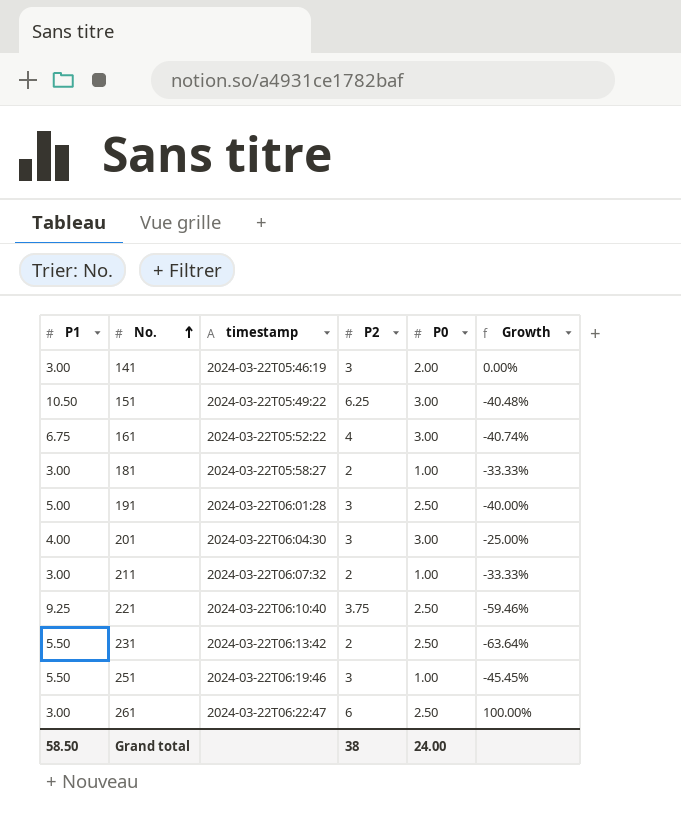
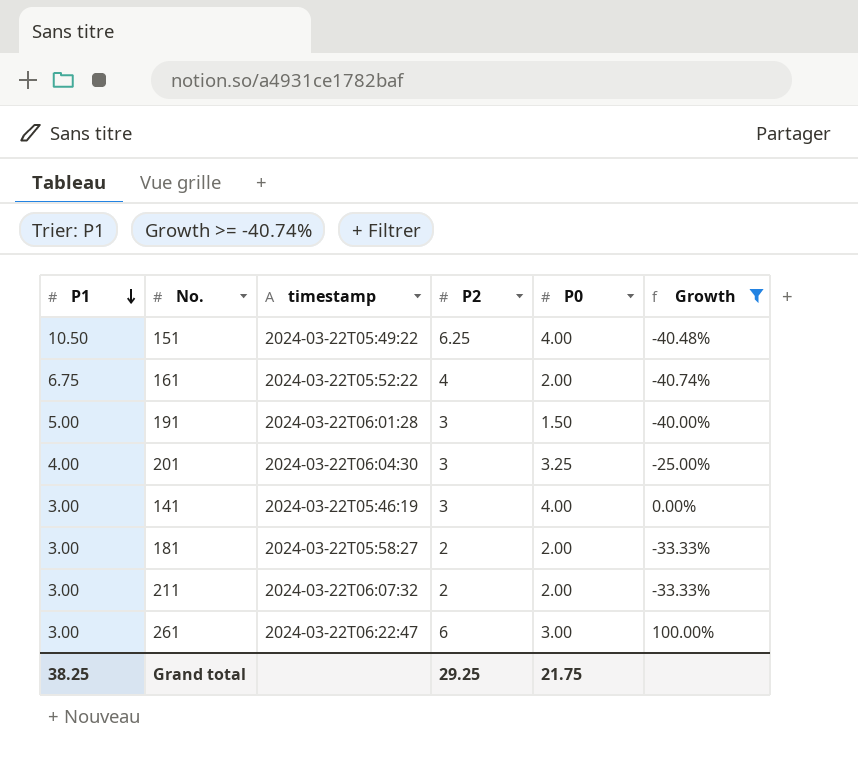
filter: none -> Growth >= -40.74%
row order: No. ascending -> P1 descending
151 | P0: 3.00 -> 4.00
161 | P0: 3.00 -> 2.00
191 | P0: 2.50 -> 1.50
201 | P0: 3.00 -> 3.25
141 | P0: 2.00 -> 4.00
181 | P0: 1.00 -> 2.00
211 | P0: 1.00 -> 2.00
261 | P0: 2.50 -> 3.00
Grand total | P1: 58.50 -> 38.25
Grand total | P2: 38 -> 29.25
Grand total | P0: 24.00 -> 21.75

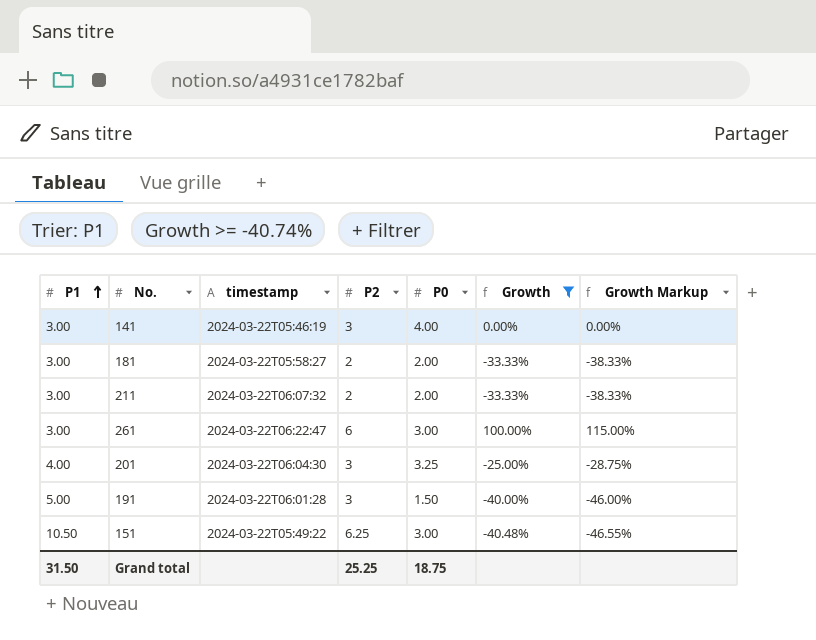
row order: P1 descending -> P1 ascending
column Growth Markup | formula: none -> [Growth] * 1.15
row 161: 6.75 | 2024-03-22T05:52:22 | 4 | 2.00 | -40.74% -> none
151 | P0: 4.00 -> 3.00
Grand total | P1: 38.25 -> 31.50
Grand total | P2: 29.25 -> 25.25
Grand total | P0: 21.75 -> 18.75

